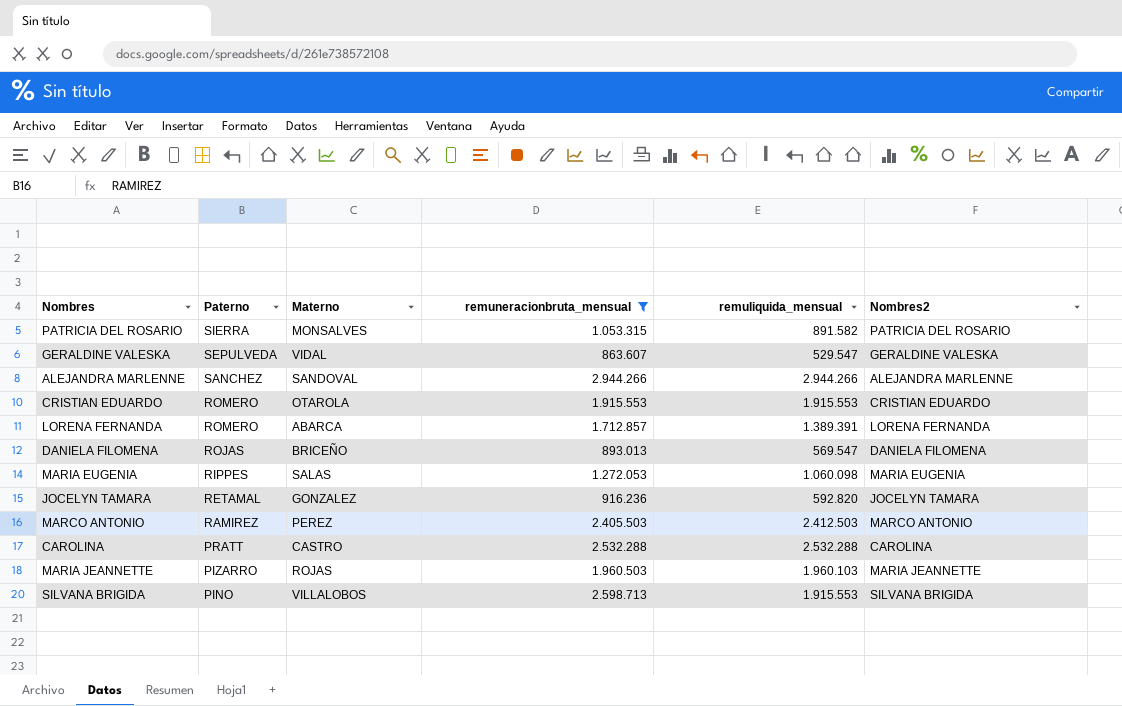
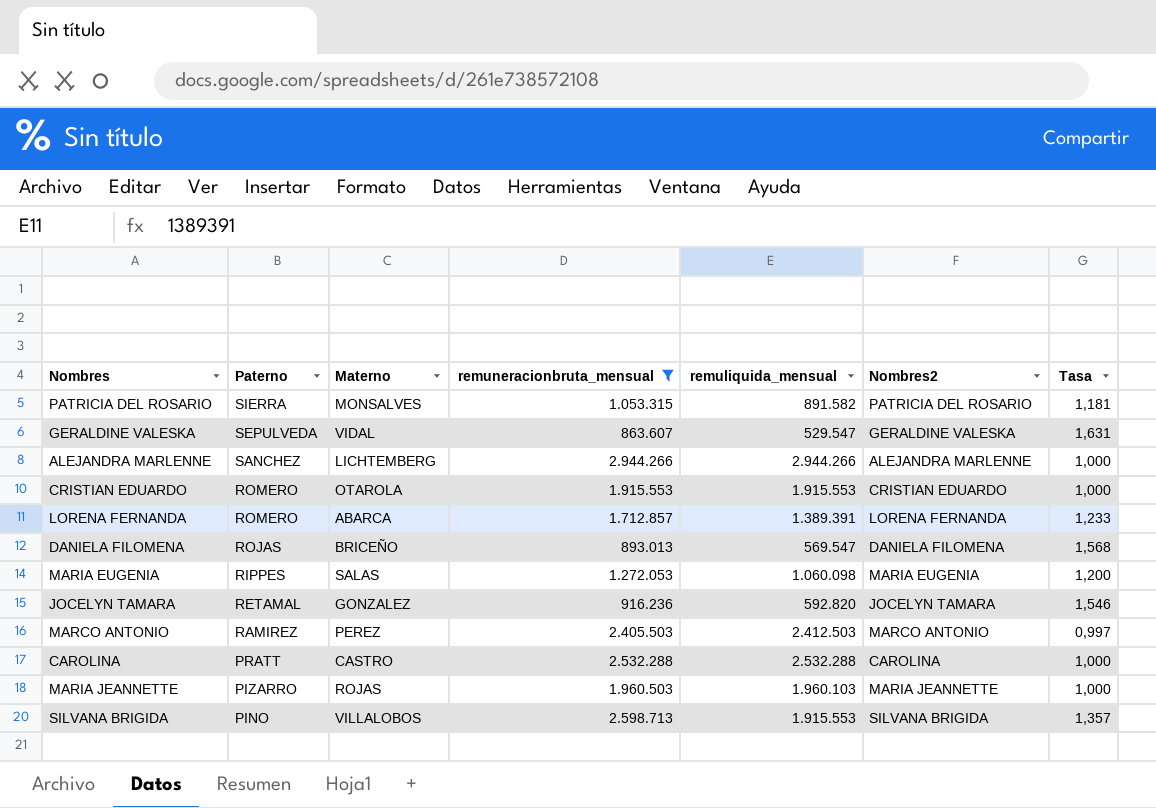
column Tasa | formula: none -> [remuneracionbruta_mensual] / [remuliquida_mensual]
ALEJANDRA MARLENNE | Materno: SANDOVAL -> LICHTEMBERG

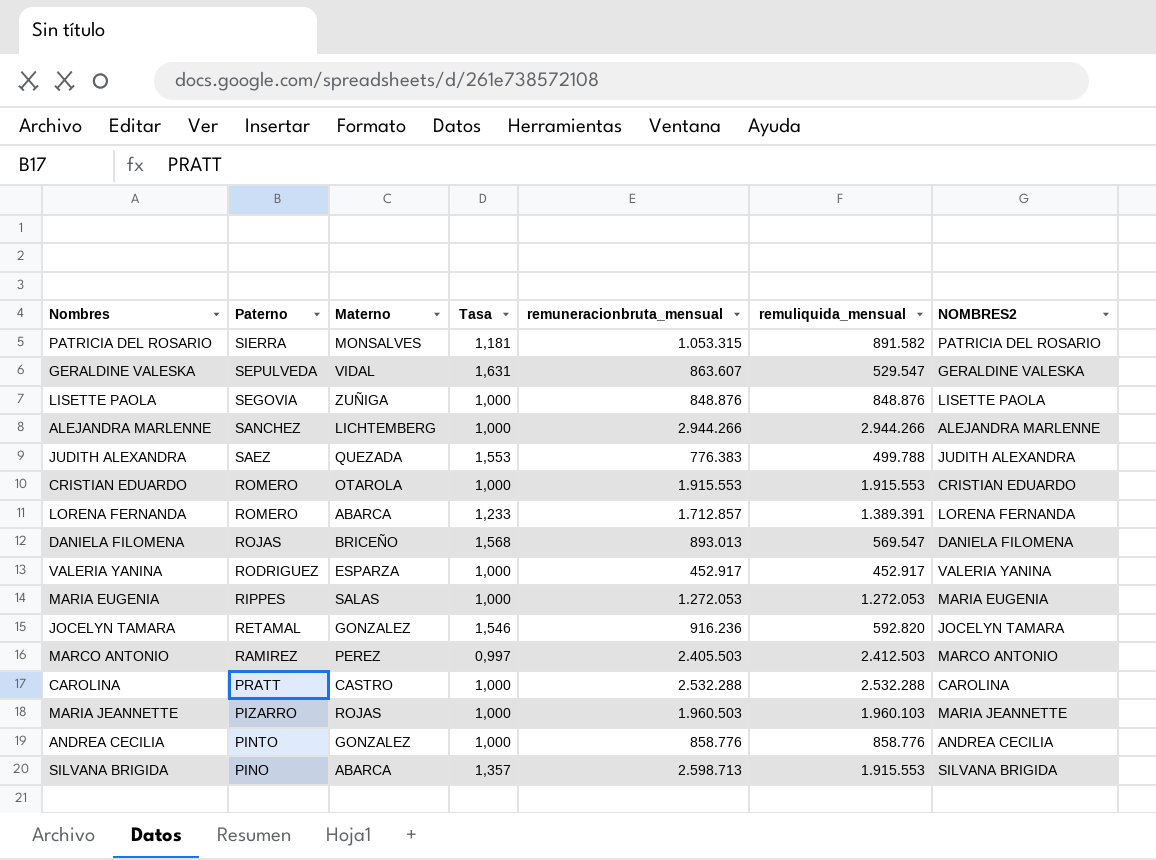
filter: remuneracionbruta_mensual >= 863.607 -> none
column Tasa | position: 7 -> 4
column name: Nombres2 -> NOMBRES2
MARIA EUGENIA | Tasa: 1,200 -> 1,000
MARIA EUGENIA | remuliquida_mensual: 1.060.098 -> 1.272.053
SILVANA BRIGIDA | Materno: VILLALOBOS -> ABARCA

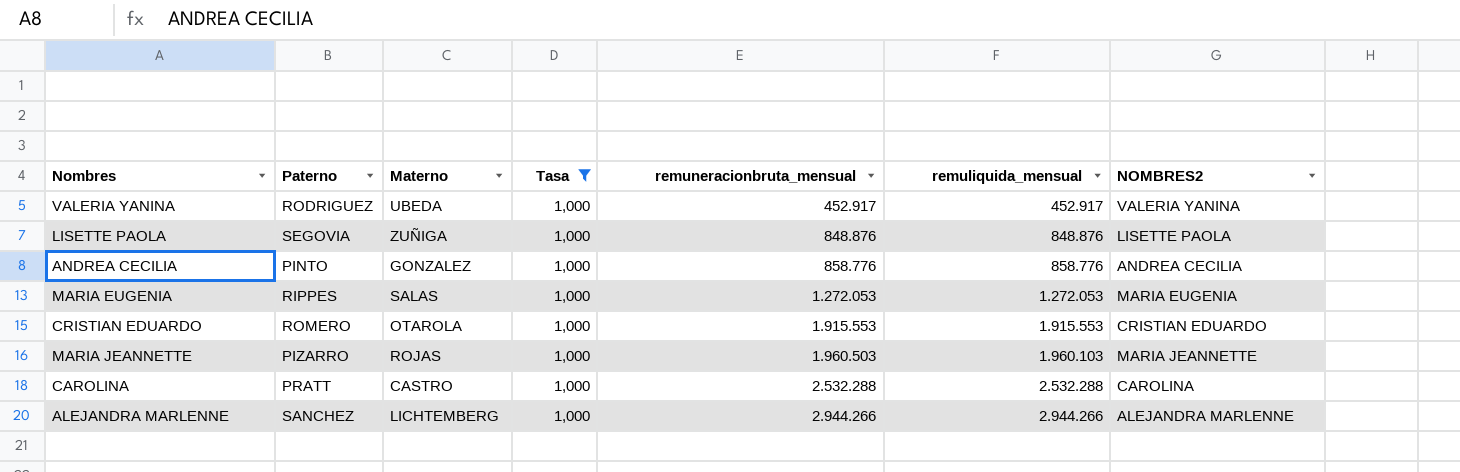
filter: none -> Tasa = 1,000
row order: Paterno descending -> remuneracionbruta_mensual ascending
VALERIA YANINA | Materno: ESPARZA -> UBEDA

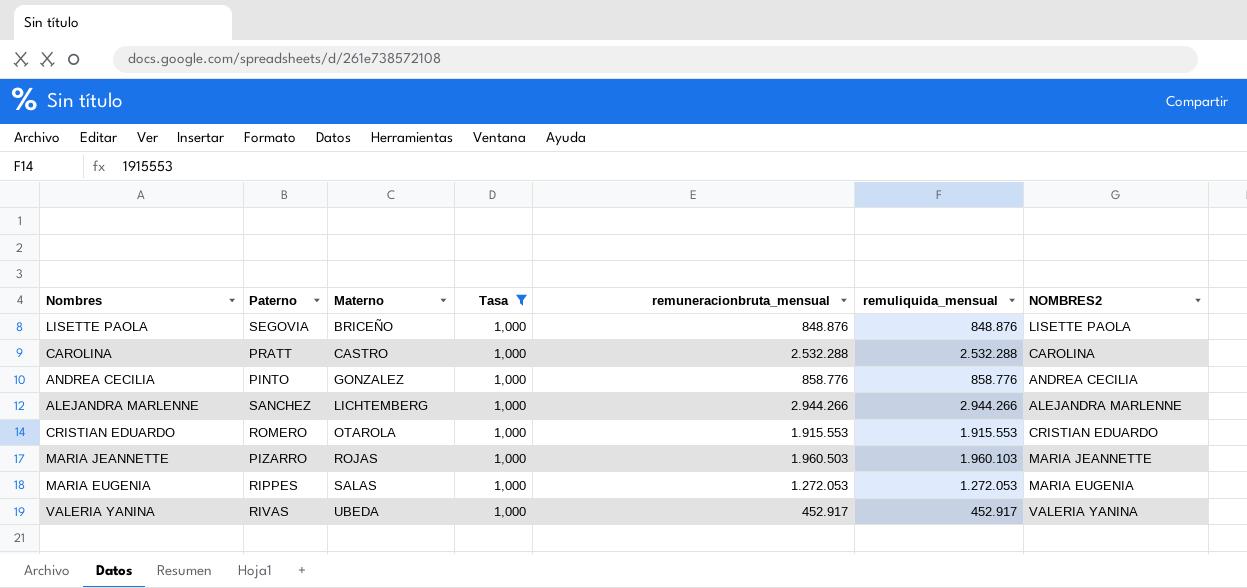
row order: remuneracionbruta_mensual ascending -> Materno ascending
LISETTE PAOLA | Materno: ZUÑIGA -> BRICEÑO
VALERIA YANINA | Paterno: RODRIGUEZ -> RIVAS

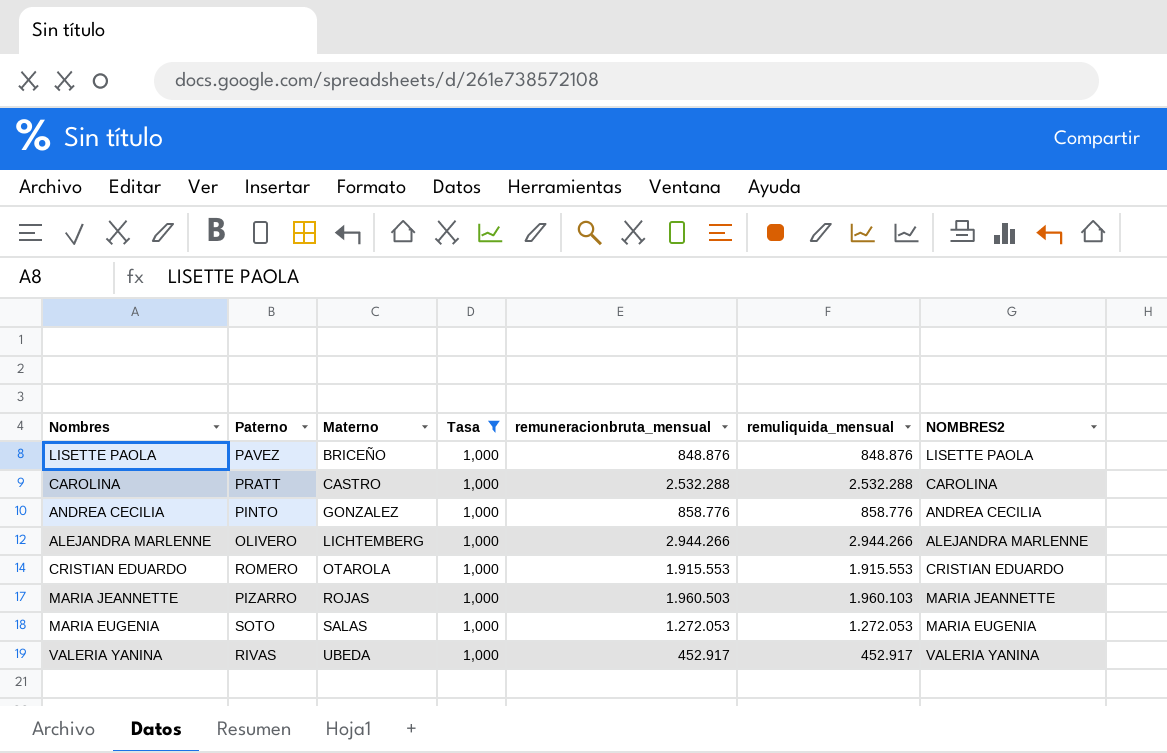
LISETTE PAOLA | Paterno: SEGOVIA -> PAVEZ
ALEJANDRA MARLENNE | Paterno: SANCHEZ -> OLIVERO
MARIA EUGENIA | Paterno: RIPPES -> SOTO

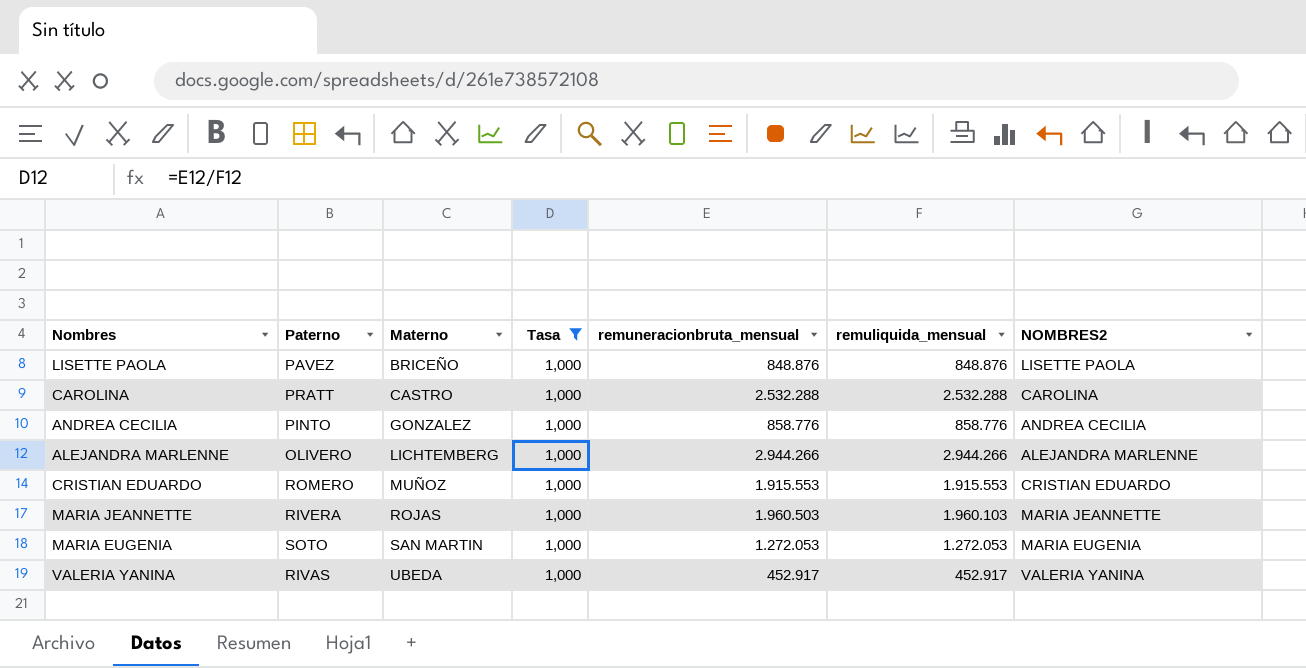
CRISTIAN EDUARDO | Materno: OTAROLA -> MUÑOZ
MARIA JEANNETTE | Paterno: PIZARRO -> RIVERA
MARIA EUGENIA | Materno: SALAS -> SAN MARTIN

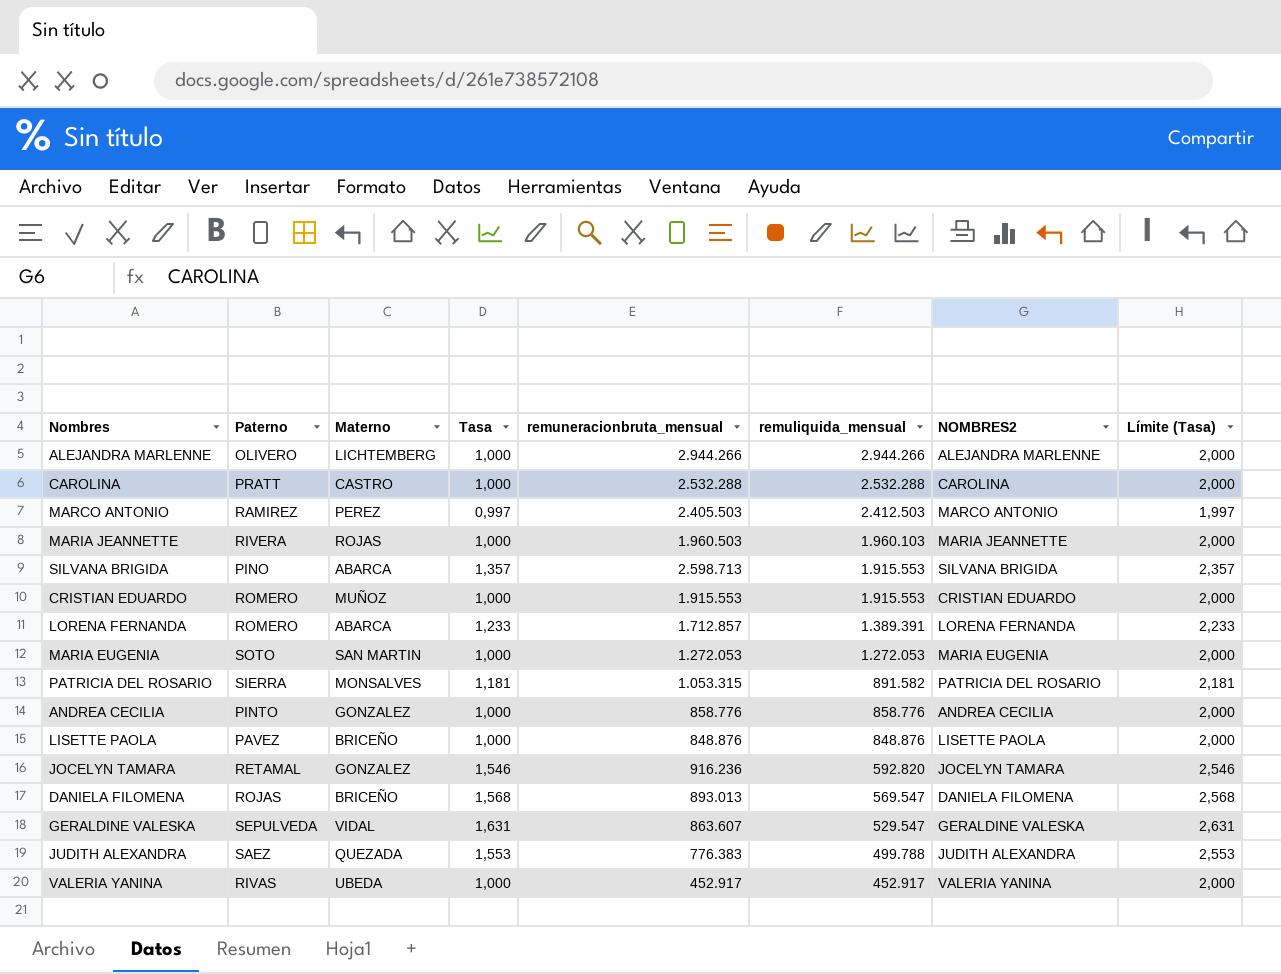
filter: Tasa = 1,000 -> none
row order: Materno ascending -> remuliquida_mensual descending
column Límite (Tasa) | formula: none -> [Tasa] + 1

